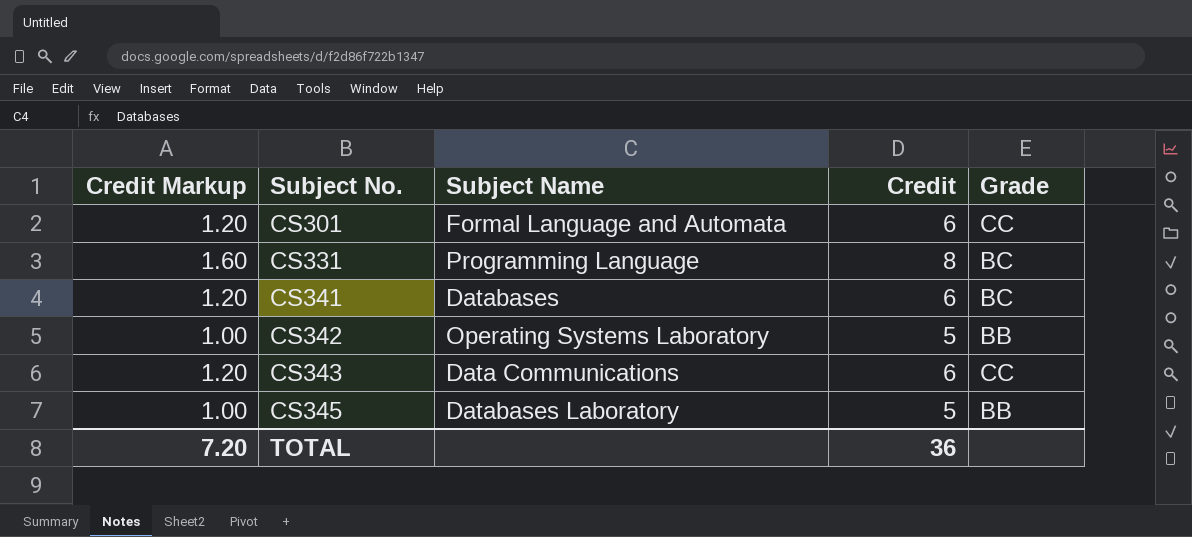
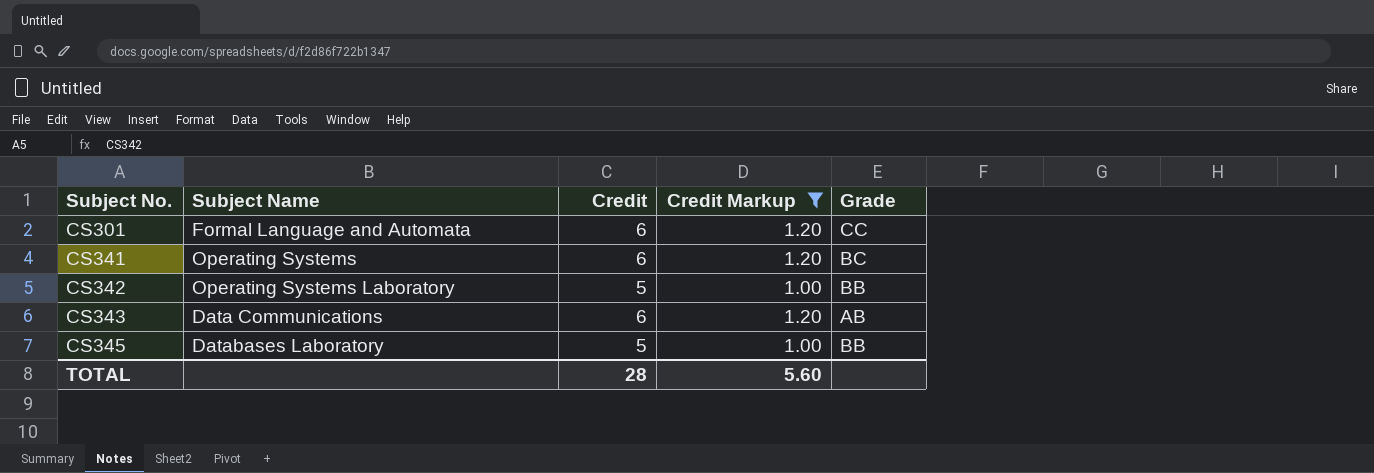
filter: none -> Credit Markup != 1.60
column Credit Markup | position: 1 -> 4
CS341 | Subject Name: Databases -> Operating Systems
CS343 | Grade: CC -> AB
TOTAL | Credit: 36 -> 28
TOTAL | Credit Markup: 7.20 -> 5.60

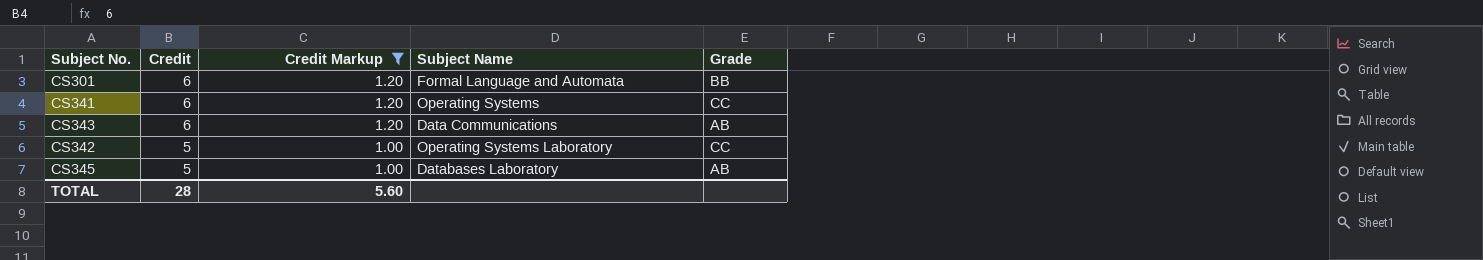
row order: Subject No. ascending -> Credit descending
column Subject Name | position: 2 -> 4
CS301 | Grade: CC -> BB
CS341 | Grade: BC -> CC
CS342 | Grade: BB -> CC
CS345 | Grade: BB -> AB

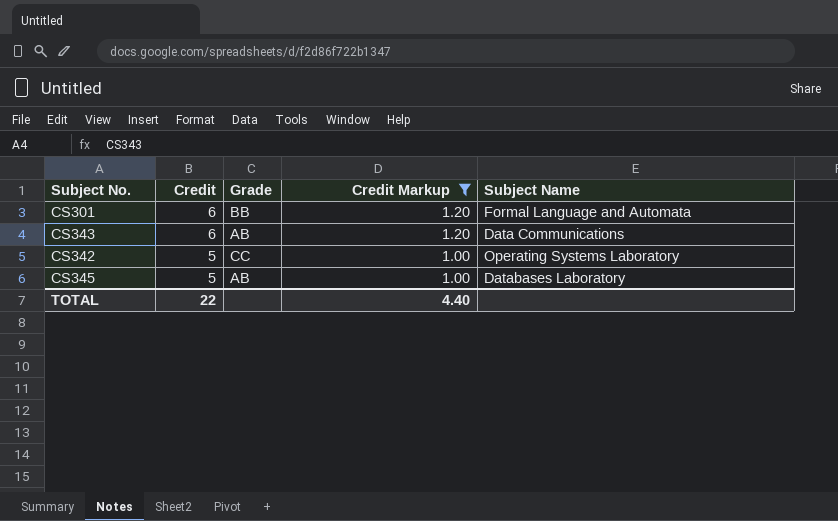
column Grade | position: 5 -> 3
row CS341: 6 | 1.20 | Operating Systems | CC -> none
TOTAL | Credit: 28 -> 22
TOTAL | Credit Markup: 5.60 -> 4.40

